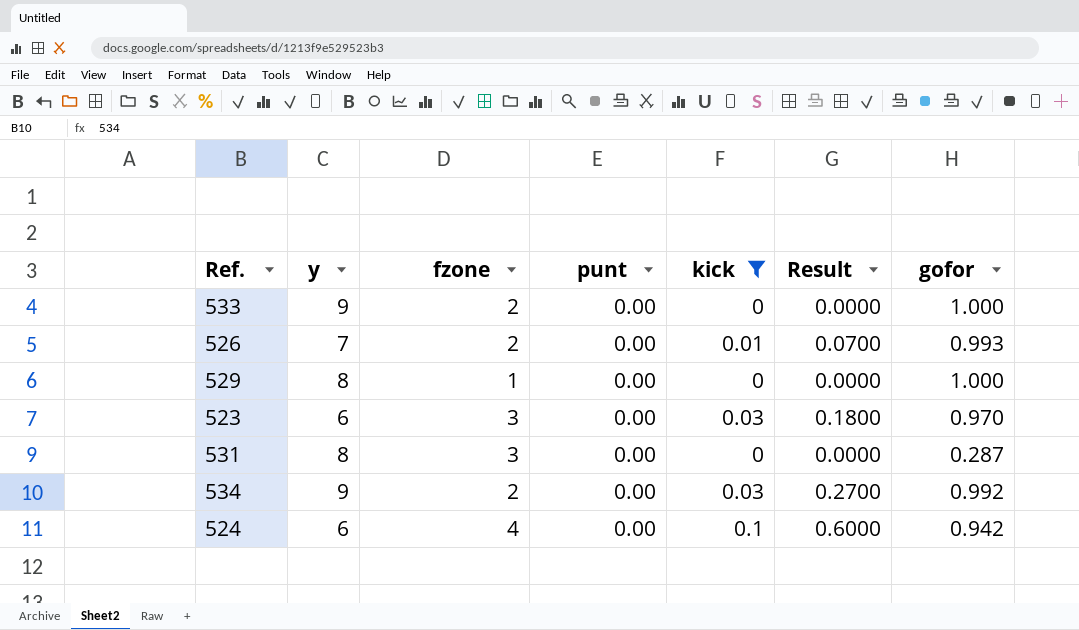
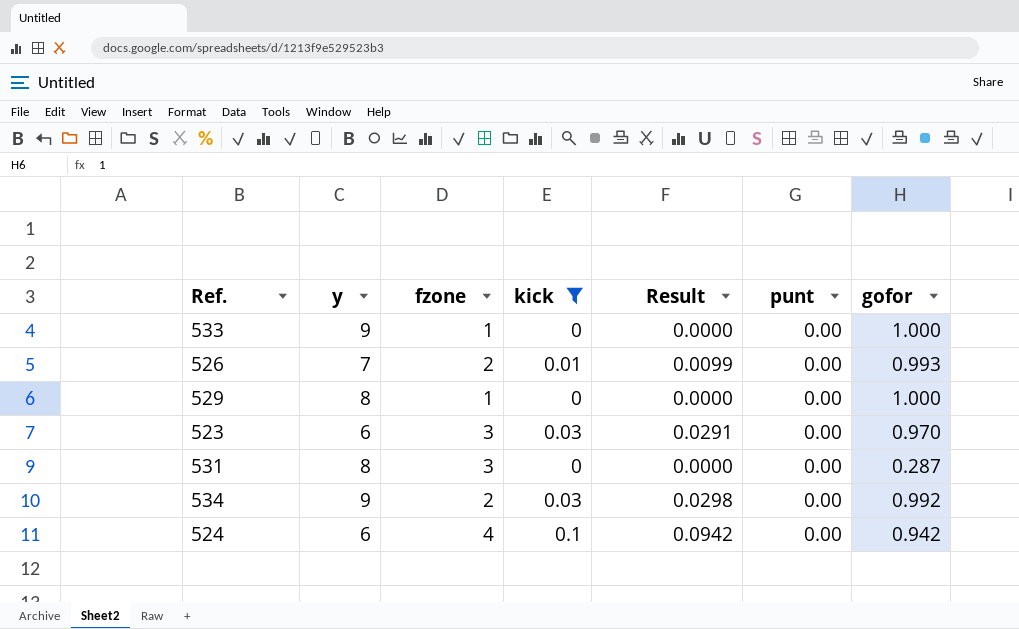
column Result | formula: [y] * [kick] -> [kick] * [gofor]
column punt | position: 4 -> 6
533 | fzone: 2 -> 1

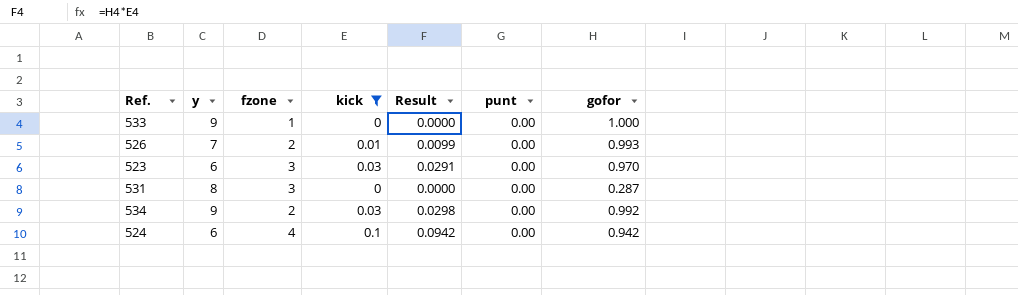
row 529: 8 | 1 | 0 | 0.0000 | 0.00 | 1.000 -> none

